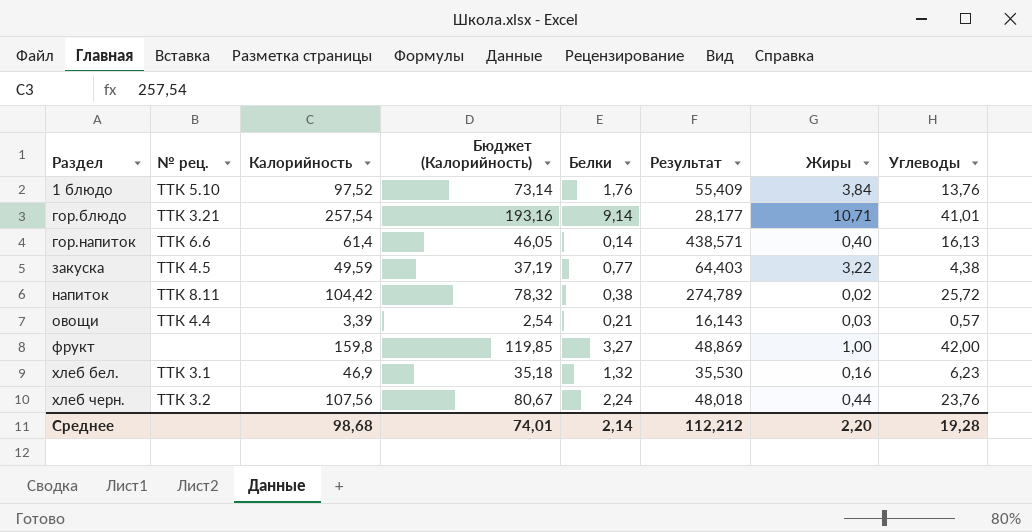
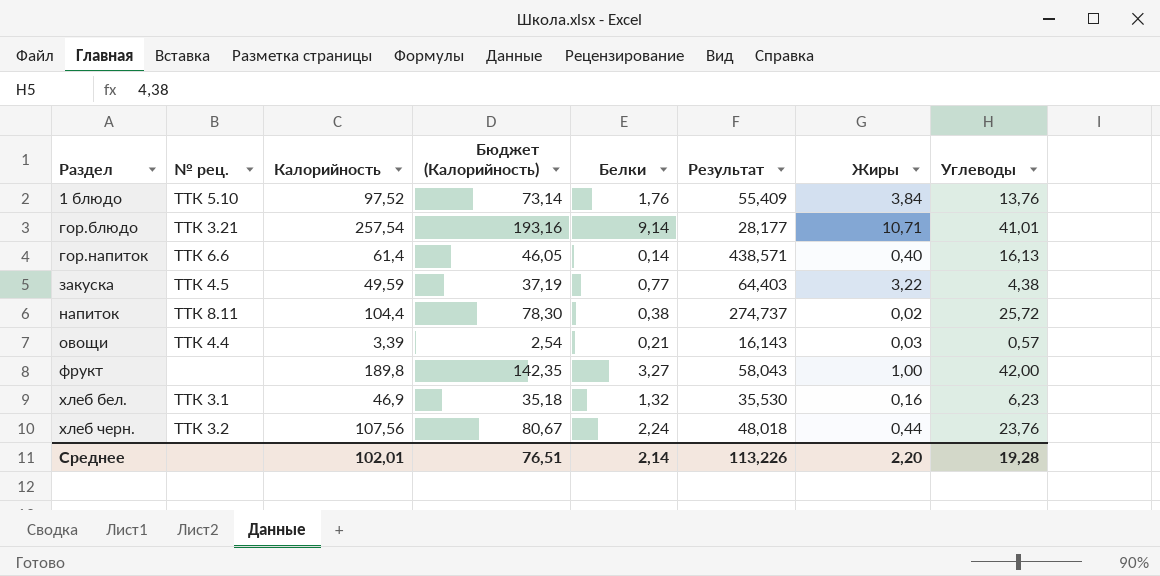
напиток | Калорийность: 104,42 -> 104,4
напиток | Бюджет (Калорийность): 78,32 -> 78,30
напиток | Результат: 274,789 -> 274,737
фрукт | Калорийность: 159,8 -> 189,8
фрукт | Бюджет (Калорийность): 119,85 -> 142,35
фрукт | Результат: 48,869 -> 58,043
Среднее | Калорийность: 98,68 -> 102,01
Среднее | Бюджет (Калорийность): 74,01 -> 76,51
Среднее | Результат: 112,212 -> 113,226

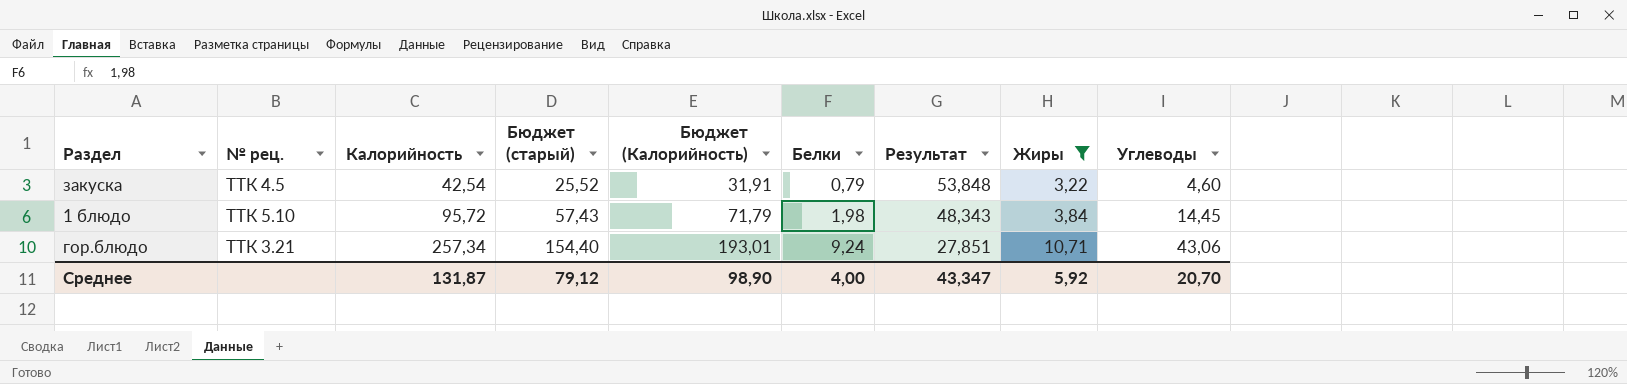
filter: none -> Жиры >= 3,22
row order: Раздел ascending -> Калорийность ascending
column Бюджет (старый) | formula: none -> [Калорийность] * 0,6
закуска | Калорийность: 49,59 -> 42,54
закуска | Бюджет (Калорийность): 37,19 -> 31,91
закуска | Белки: 0,77 -> 0,79
закуска | Результат: 64,403 -> 53,848
закуска | Углеводы: 4,38 -> 4,60
1 блюдо | Калорийность: 97,52 -> 95,72
1 блюдо | Бюджет (Калорийность): 73,14 -> 71,79
1 блюдо | Белки: 1,76 -> 1,98
1 блюдо | Результат: 55,409 -> 48,343
1 блюдо | Углеводы: 13,76 -> 14,45
гор.блюдо | Калорийность: 257,54 -> 257,34
гор.блюдо | Бюджет (Калорийность): 193,16 -> 193,01
гор.блюдо | Белки: 9,14 -> 9,24
гор.блюдо | Результат: 28,177 -> 27,851
гор.блюдо | Углеводы: 41,01 -> 43,06
Среднее | Калорийность: 102,01 -> 131,87
Среднее | Бюджет (Калорийность): 76,51 -> 98,90
Среднее | Белки: 2,14 -> 4,00
Среднее | Результат: 113,226 -> 43,347
Среднее | Жиры: 2,20 -> 5,92
Среднее | Углеводы: 19,28 -> 20,70

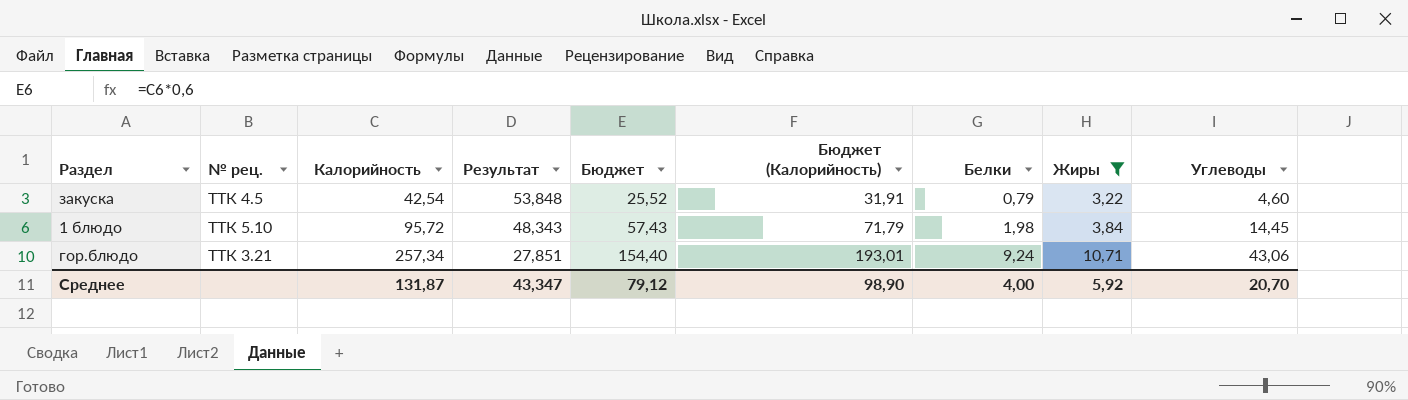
column Результат | position: 7 -> 4
column name: Бюджет (старый) -> Бюджет

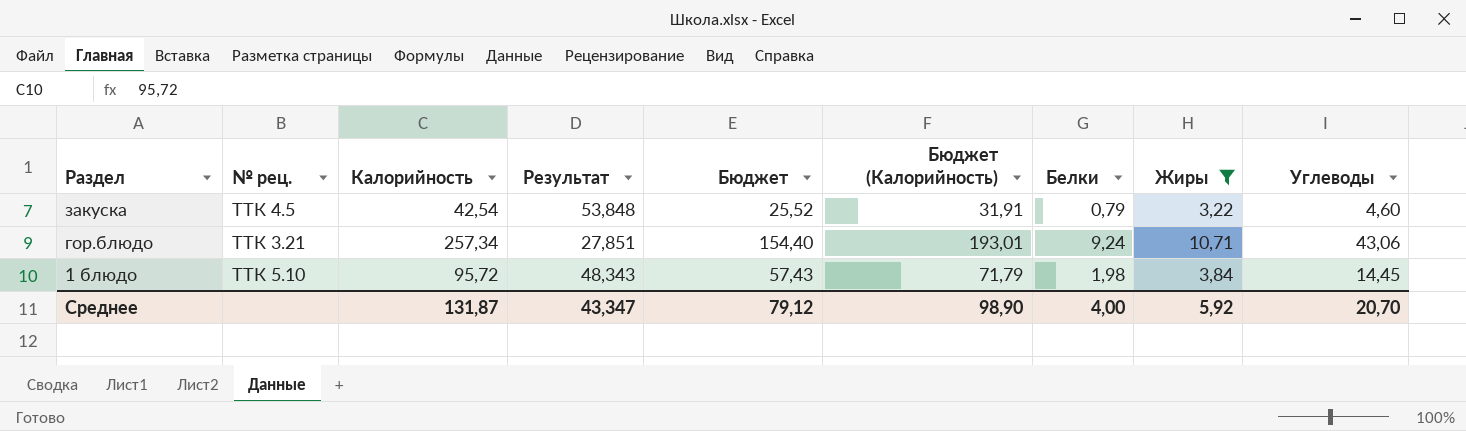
row order: Калорийность ascending -> Раздел descending

